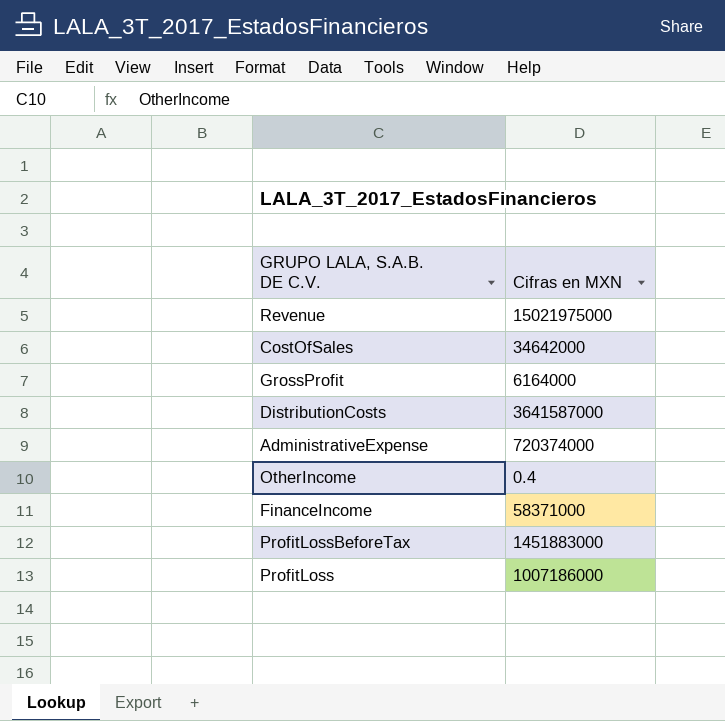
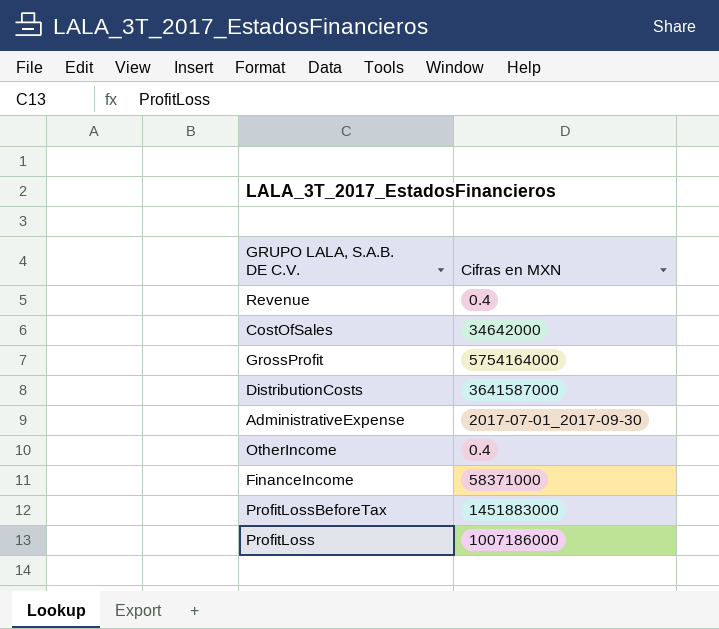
Revenue | Cifras en MXN: 15021975000 -> 0.4
GrossProfit | Cifras en MXN: 6164000 -> 5754164000
AdministrativeExpense | Cifras en MXN: 720374000 -> 2017-07-01_2017-09-30

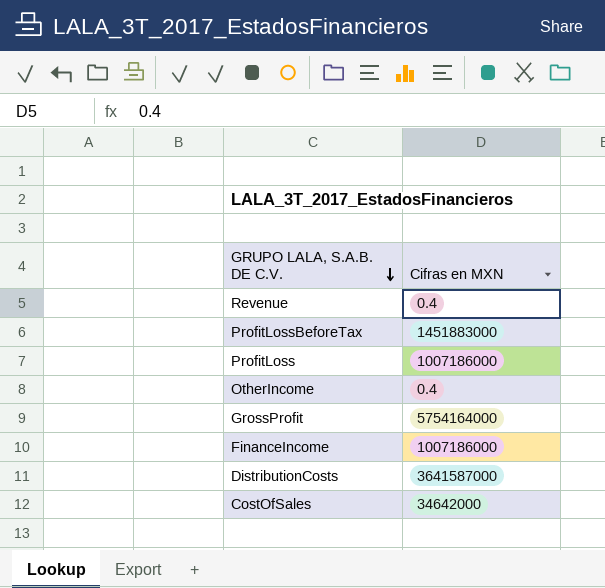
row order: none -> GRUPO LALA, S.A.B. DE C.V. descending
row AdministrativeExpense: 2017-07-01_2017-09-30 -> none
FinanceIncome | Cifras en MXN: 58371000 -> 1007186000

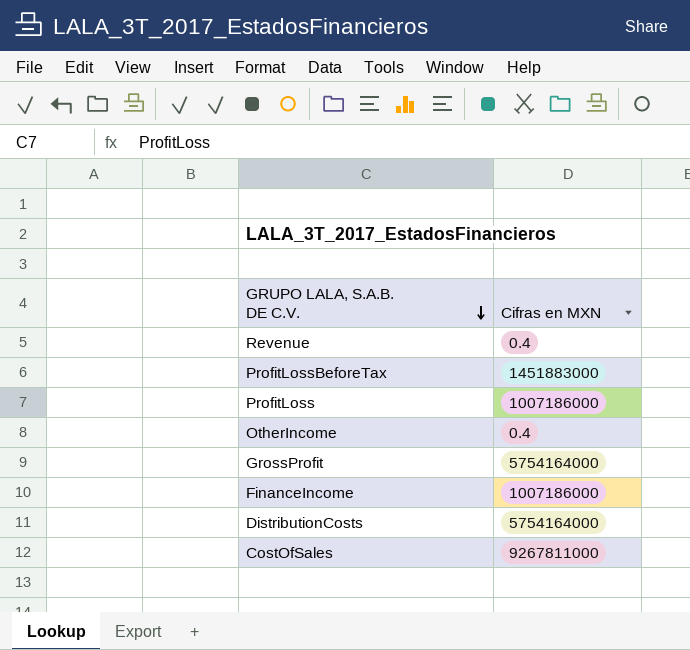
DistributionCosts | Cifras en MXN: 3641587000 -> 5754164000
CostOfSales | Cifras en MXN: 34642000 -> 9267811000

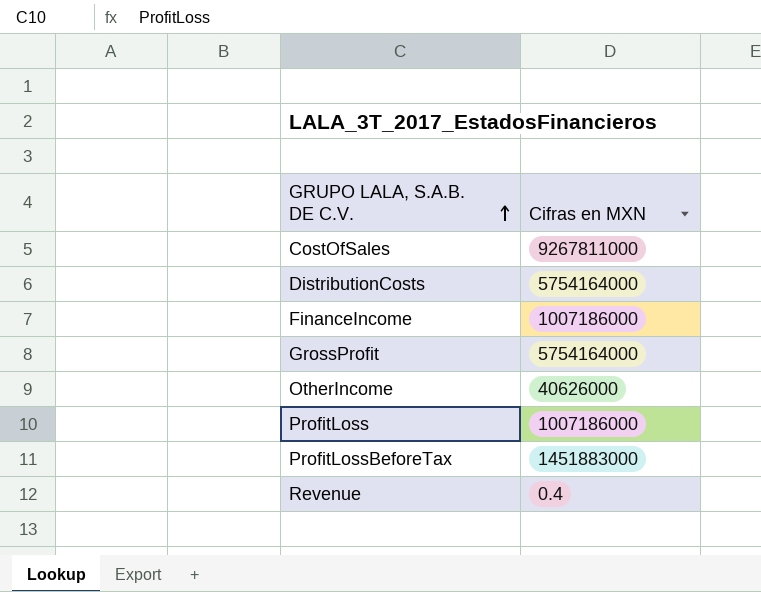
row order: GRUPO LALA, S.A.B. DE C.V. descending -> GRUPO LALA, S.A.B. DE C.V. ascending
OtherIncome | Cifras en MXN: 0.4 -> 40626000

